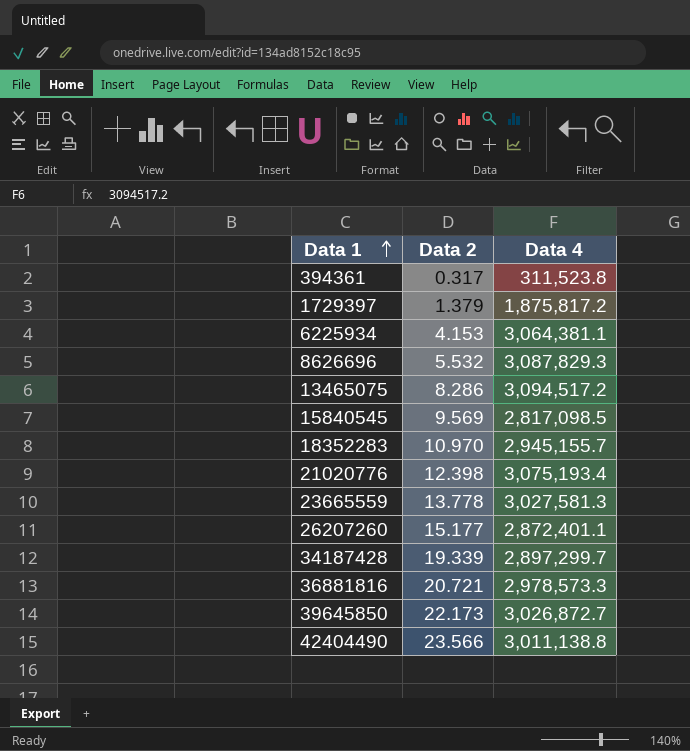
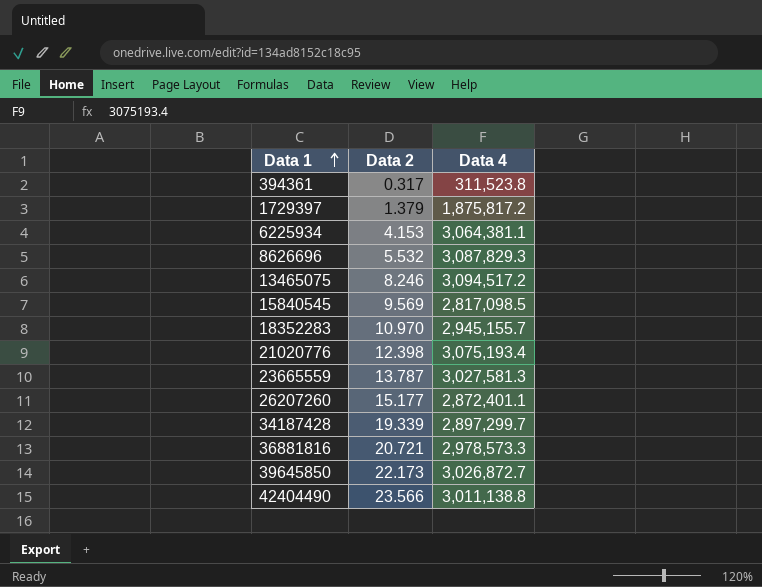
13465075 | Data 2: 8.286 -> 8.246
23665559 | Data 2: 13.778 -> 13.787

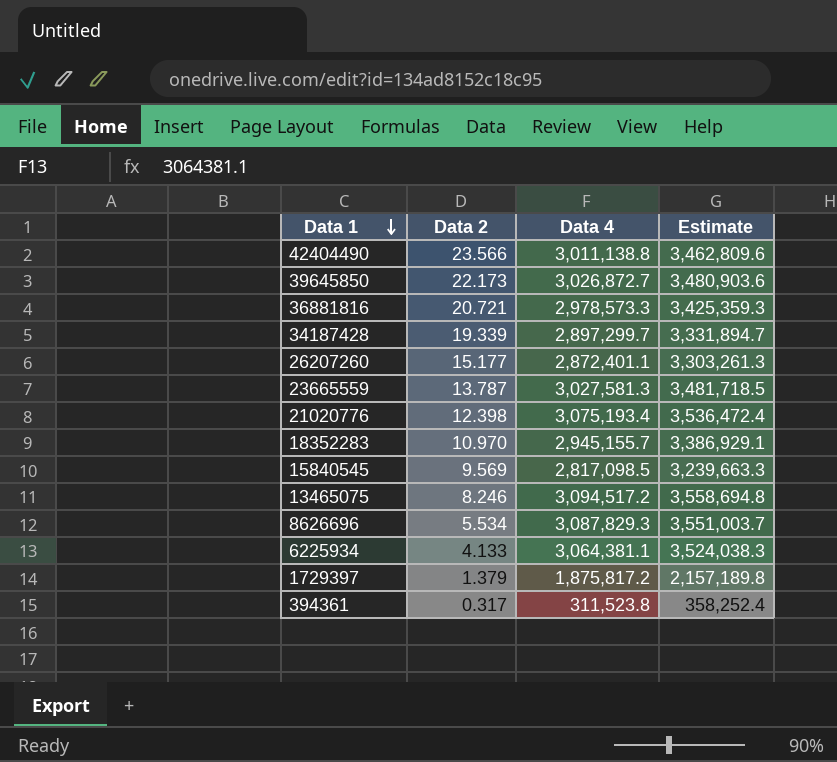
row order: Data 1 ascending -> Data 1 descending
column Estimate | formula: none -> [Data 4] * 1.15
8626696 | Data 2: 5.532 -> 5.534
6225934 | Data 2: 4.153 -> 4.133

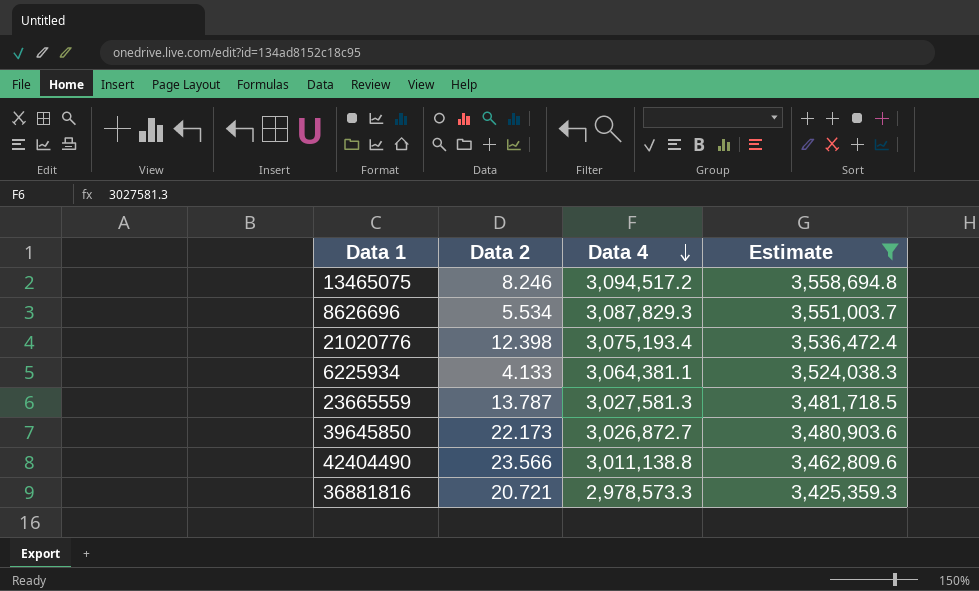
filter: none -> Estimate >= 3,425,359.3
row order: Data 1 descending -> Data 4 descending

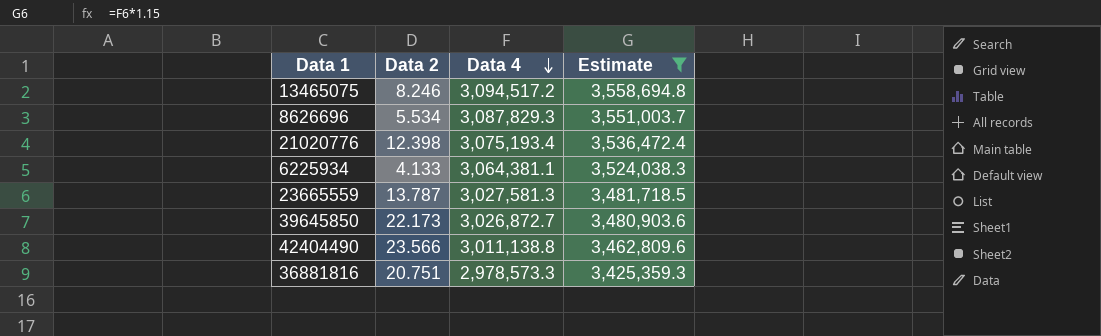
36881816 | Data 2: 20.721 -> 20.751

